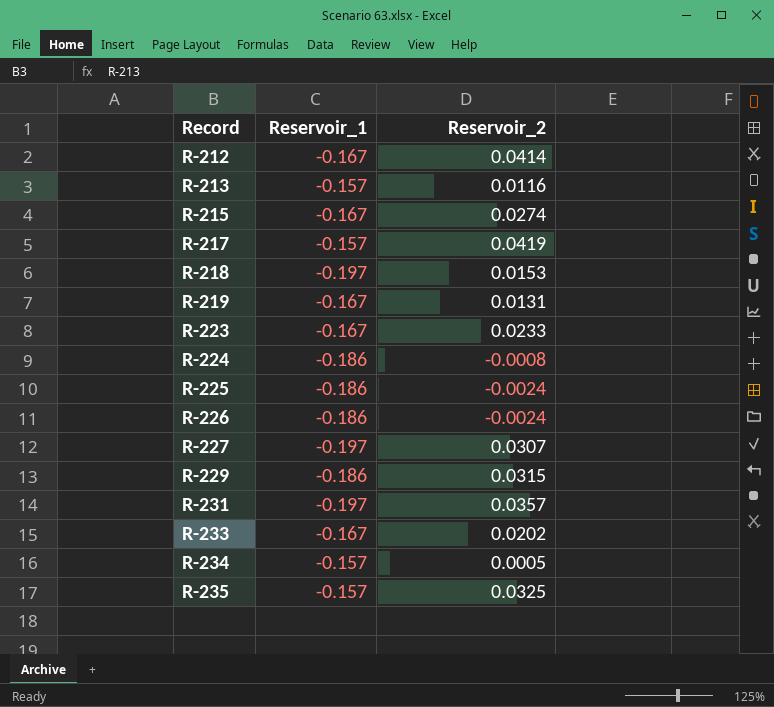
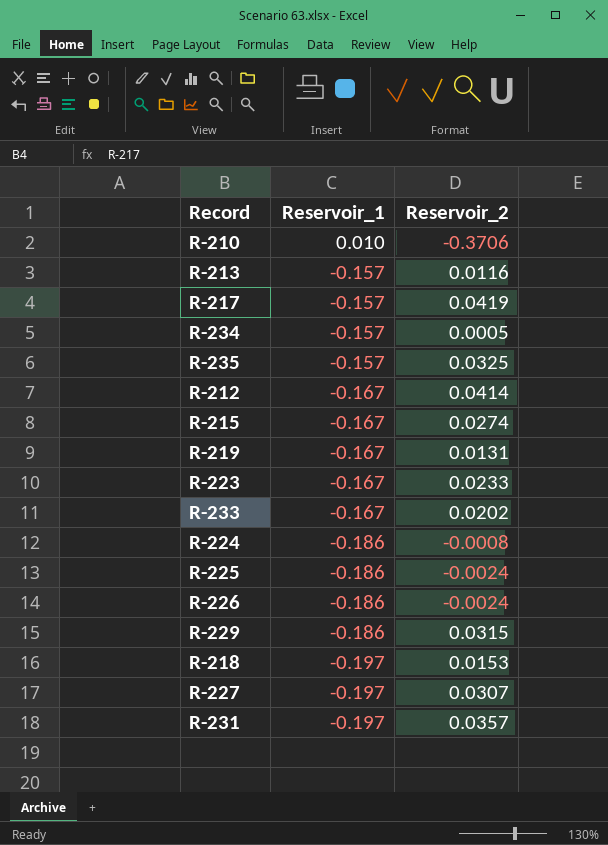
row order: Record ascending -> Reservoir_1 descending
row R-210: none -> 0.010 | -0.3706

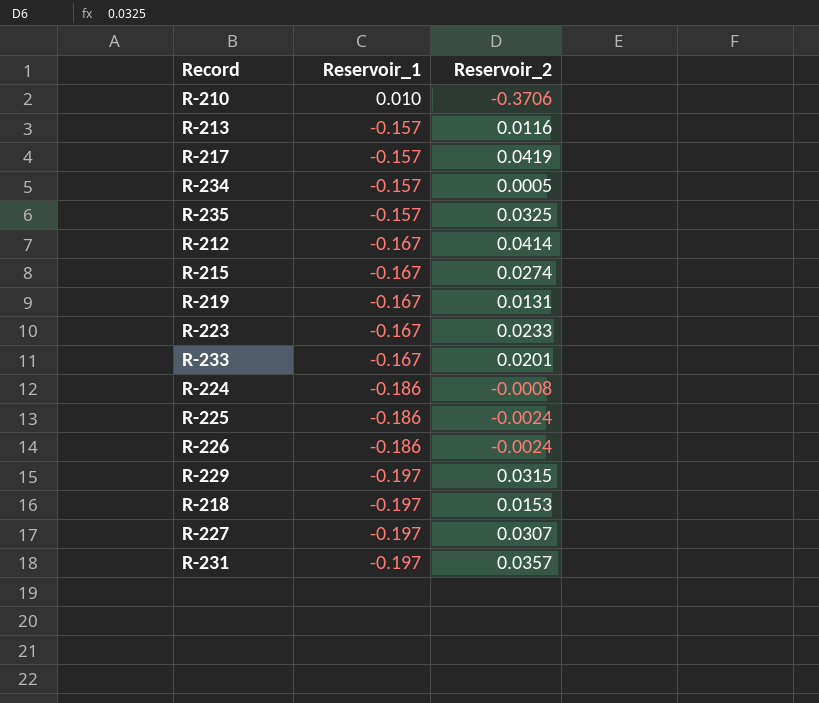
R-233 | Reservoir_2: 0.0202 -> 0.0201
R-229 | Reservoir_1: -0.186 -> -0.197

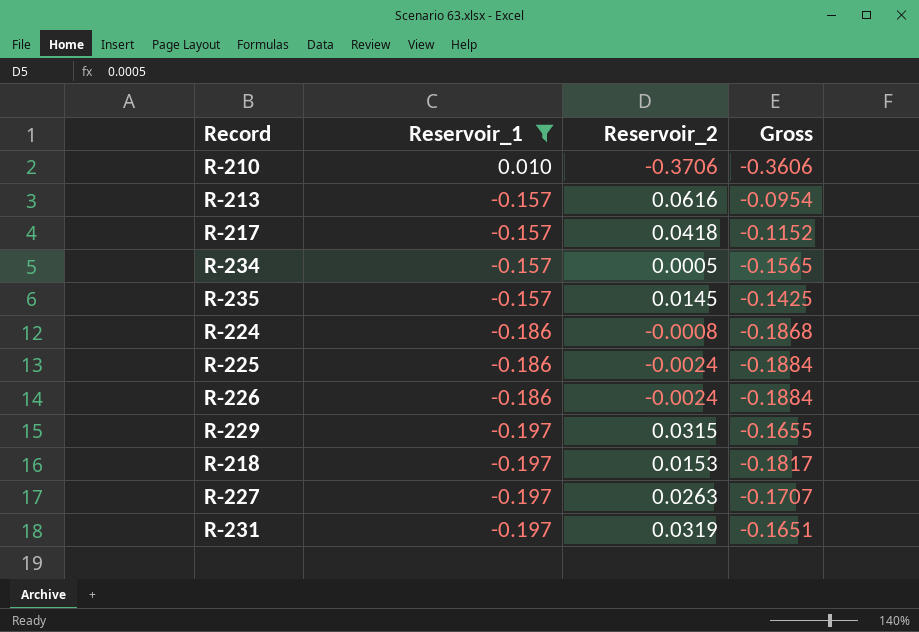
filter: none -> Reservoir_1 != -0.167
column Gross | formula: none -> [Reservoir_1] + [Reservoir_2]
R-213 | Reservoir_2: 0.0116 -> 0.0616
R-217 | Reservoir_2: 0.0419 -> 0.0418
R-235 | Reservoir_2: 0.0325 -> 0.0145
R-227 | Reservoir_2: 0.0307 -> 0.0263
R-231 | Reservoir_2: 0.0357 -> 0.0319

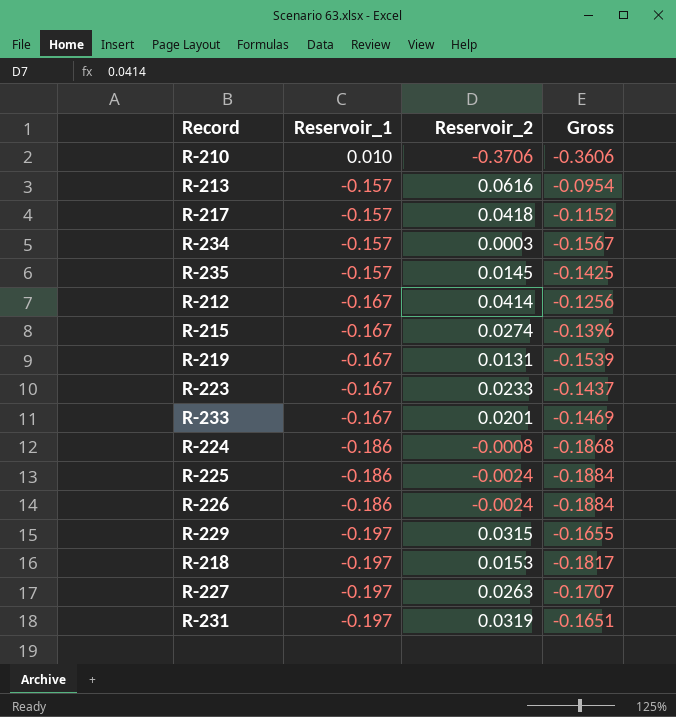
filter: Reservoir_1 != -0.167 -> none
R-234 | Reservoir_2: 0.0005 -> 0.0003
R-234 | Gross: -0.1565 -> -0.1567

